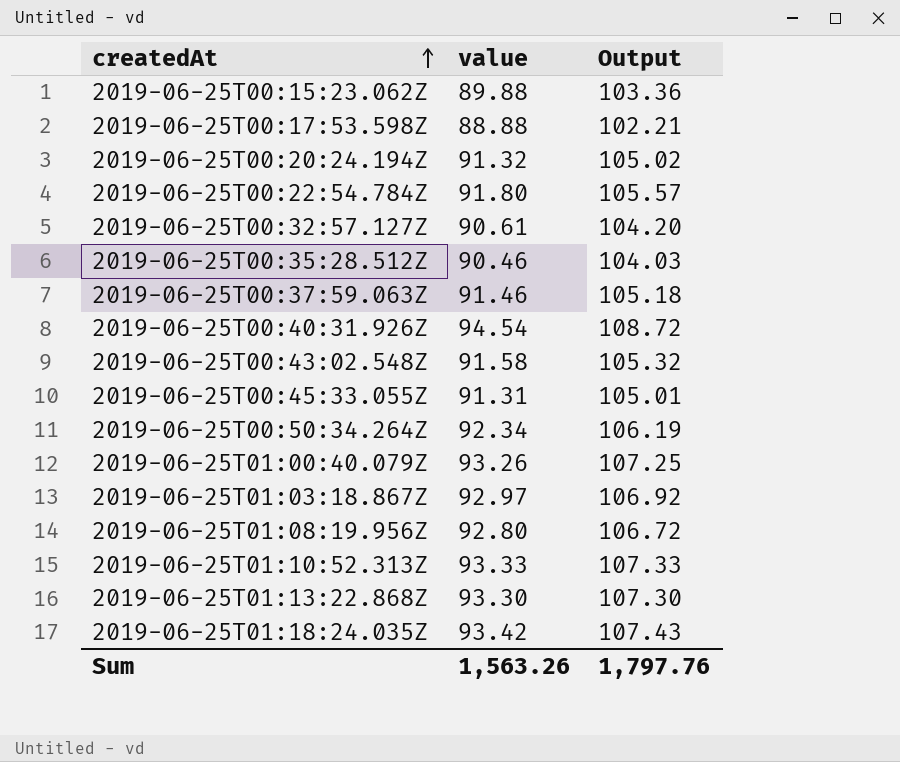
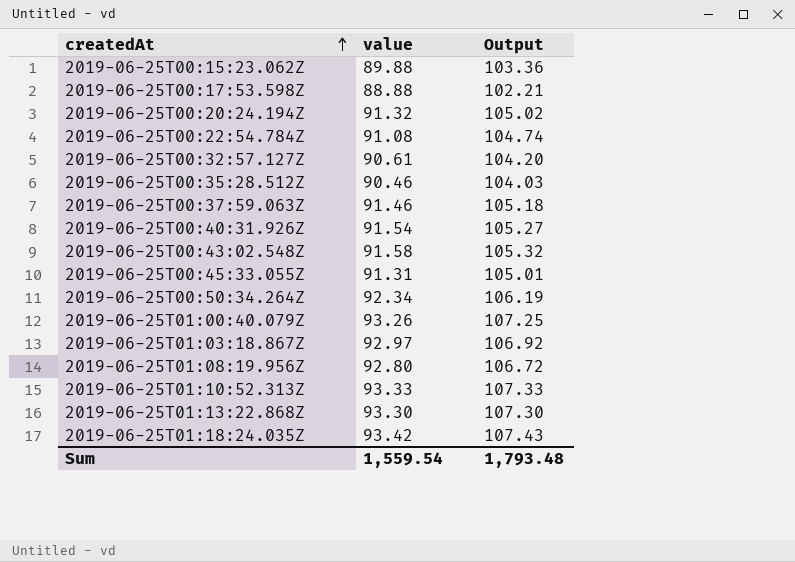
2019-06-25T00:22:54.784Z | value: 91.80 -> 91.08
2019-06-25T00:22:54.784Z | Output: 105.57 -> 104.74
2019-06-25T00:40:31.926Z | value: 94.54 -> 91.54
2019-06-25T00:40:31.926Z | Output: 108.72 -> 105.27
Sum | value: 1,563.26 -> 1,559.54
Sum | Output: 1,797.76 -> 1,793.48

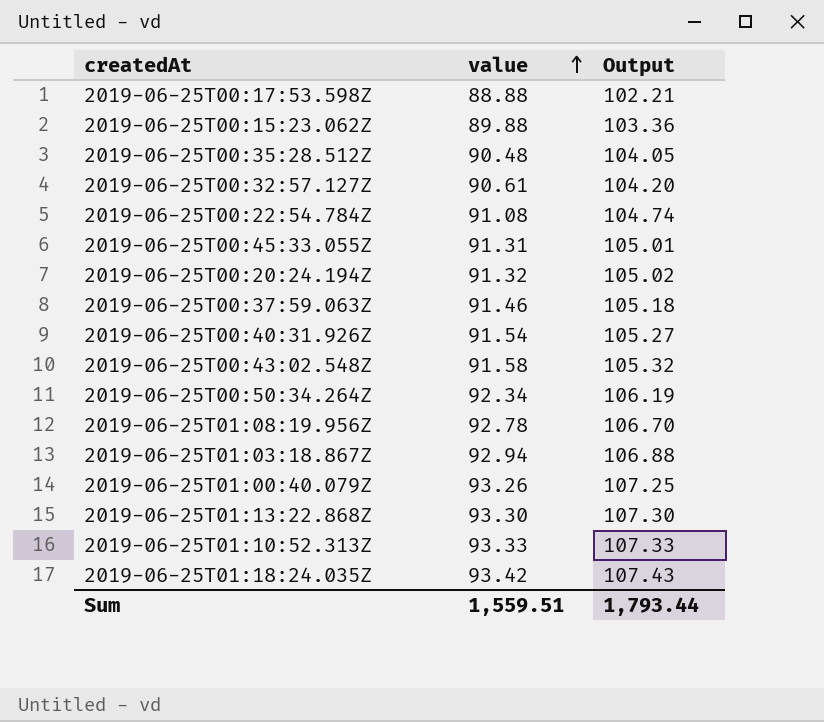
row order: createdAt ascending -> value ascending
2019-06-25T00:35:28.512Z | value: 90.46 -> 90.48
2019-06-25T00:35:28.512Z | Output: 104.03 -> 104.05
2019-06-25T01:08:19.956Z | value: 92.80 -> 92.78
2019-06-25T01:08:19.956Z | Output: 106.72 -> 106.70
2019-06-25T01:03:18.867Z | value: 92.97 -> 92.94
2019-06-25T01:03:18.867Z | Output: 106.92 -> 106.88
Sum | value: 1,559.54 -> 1,559.51
Sum | Output: 1,793.48 -> 1,793.44

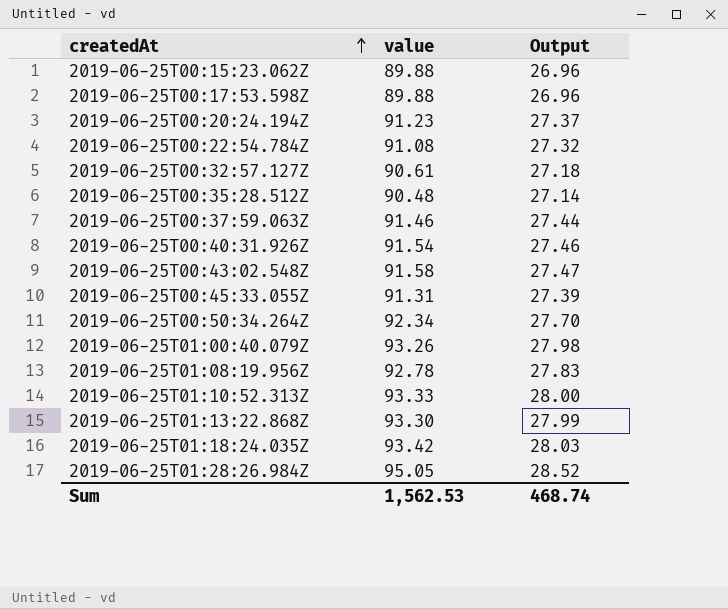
row order: value ascending -> createdAt ascending
column Output | formula: [value] * 1.15 -> [value] * 0.3
row 2019-06-25T01:03:18.867Z: 92.94 | 106.88 -> none
2019-06-25T00:17:53.598Z | value: 88.88 -> 89.88
2019-06-25T00:20:24.194Z | value: 91.32 -> 91.23
row 2019-06-25T01:28:26.984Z: none -> 95.05 | 28.52
Sum | value: 1,559.51 -> 1,562.53
Sum | Output: 1,793.44 -> 468.74

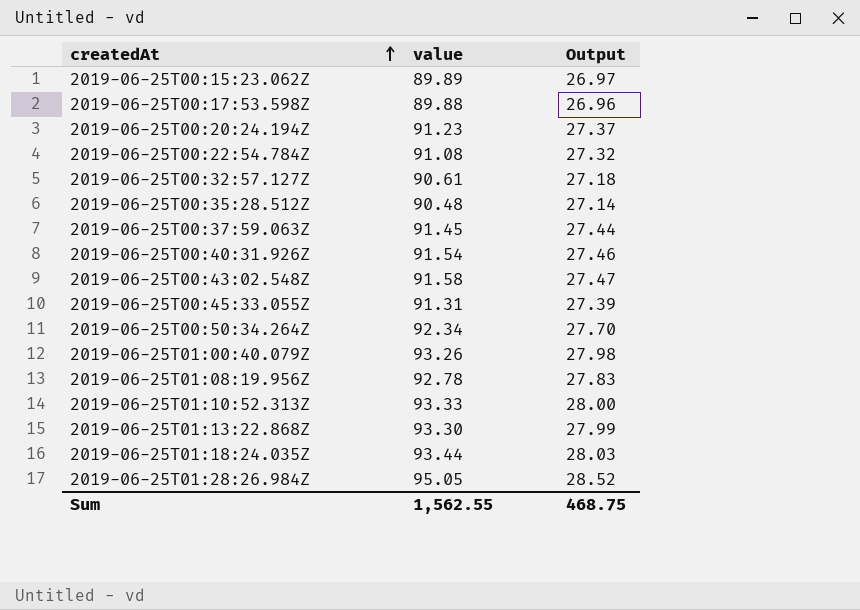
2019-06-25T00:15:23.062Z | value: 89.88 -> 89.89
2019-06-25T00:15:23.062Z | Output: 26.96 -> 26.97
2019-06-25T00:37:59.063Z | value: 91.46 -> 91.45
2019-06-25T01:18:24.035Z | value: 93.42 -> 93.44
Sum | value: 1,562.53 -> 1,562.55
Sum | Output: 468.74 -> 468.75

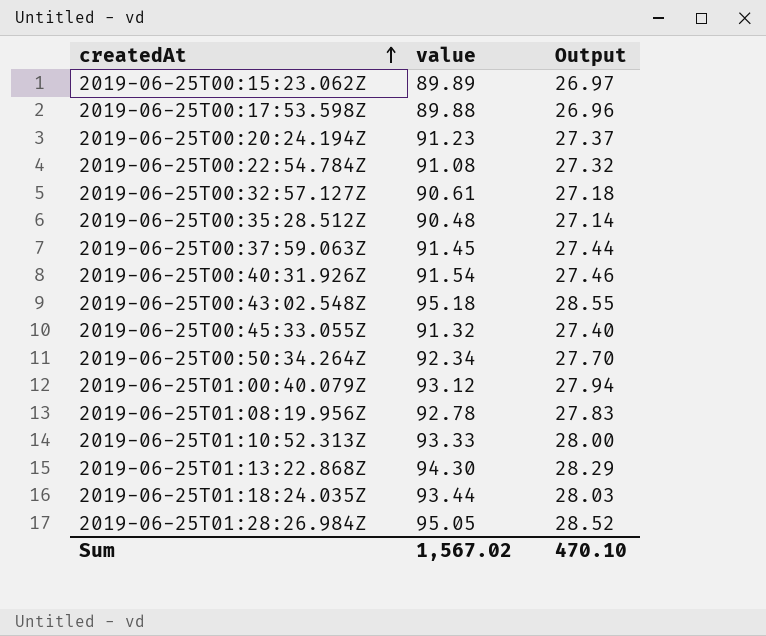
2019-06-25T00:43:02.548Z | value: 91.58 -> 95.18
2019-06-25T00:43:02.548Z | Output: 27.47 -> 28.55
2019-06-25T00:45:33.055Z | value: 91.31 -> 91.32
2019-06-25T00:45:33.055Z | Output: 27.39 -> 27.40
2019-06-25T01:00:40.079Z | value: 93.26 -> 93.12
2019-06-25T01:00:40.079Z | Output: 27.98 -> 27.94
2019-06-25T01:13:22.868Z | value: 93.30 -> 94.30
2019-06-25T01:13:22.868Z | Output: 27.99 -> 28.29
Sum | value: 1,562.55 -> 1,567.02
Sum | Output: 468.75 -> 470.10

